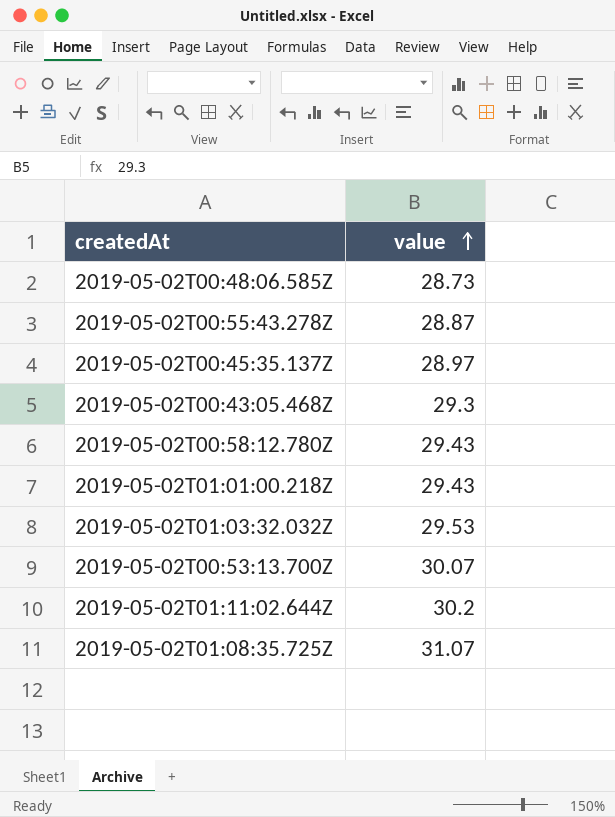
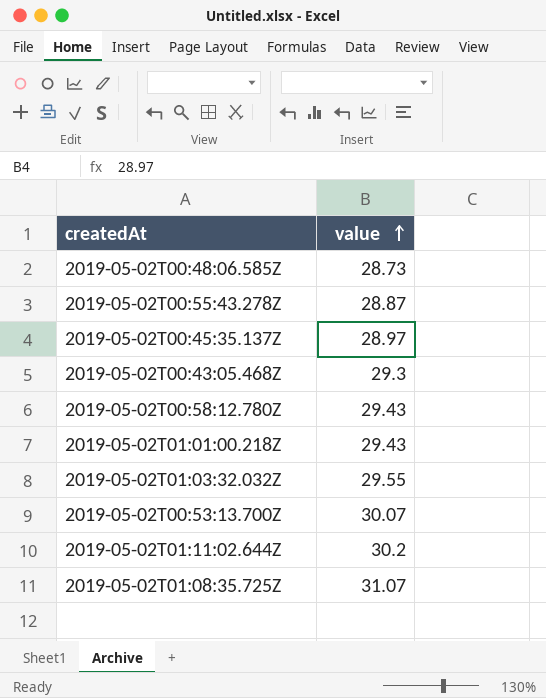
2019-05-02T01:03:32.032Z | value: 29.53 -> 29.55

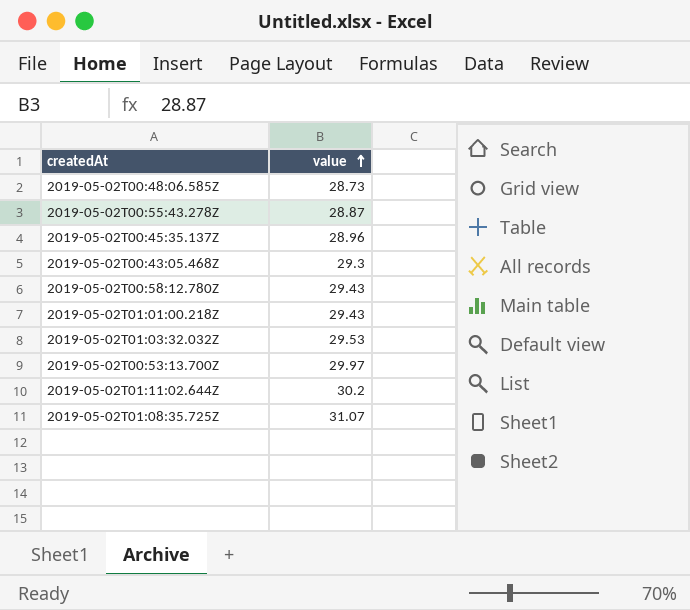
2019-05-02T00:45:35.137Z | value: 28.97 -> 28.96
2019-05-02T01:03:32.032Z | value: 29.55 -> 29.53
2019-05-02T00:53:13.700Z | value: 30.07 -> 29.97

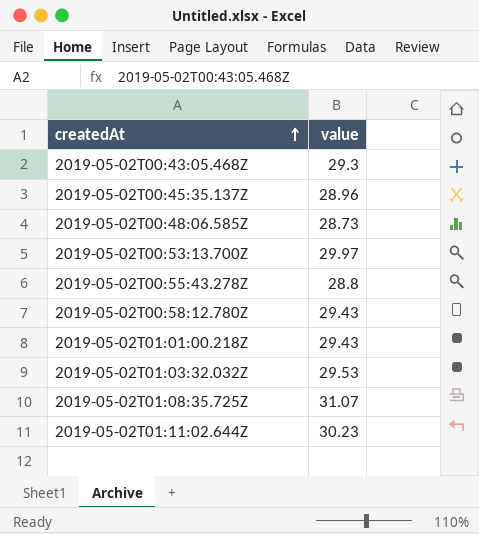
row order: value ascending -> createdAt ascending
2019-05-02T00:55:43.278Z | value: 28.87 -> 28.8
2019-05-02T01:11:02.644Z | value: 30.2 -> 30.23

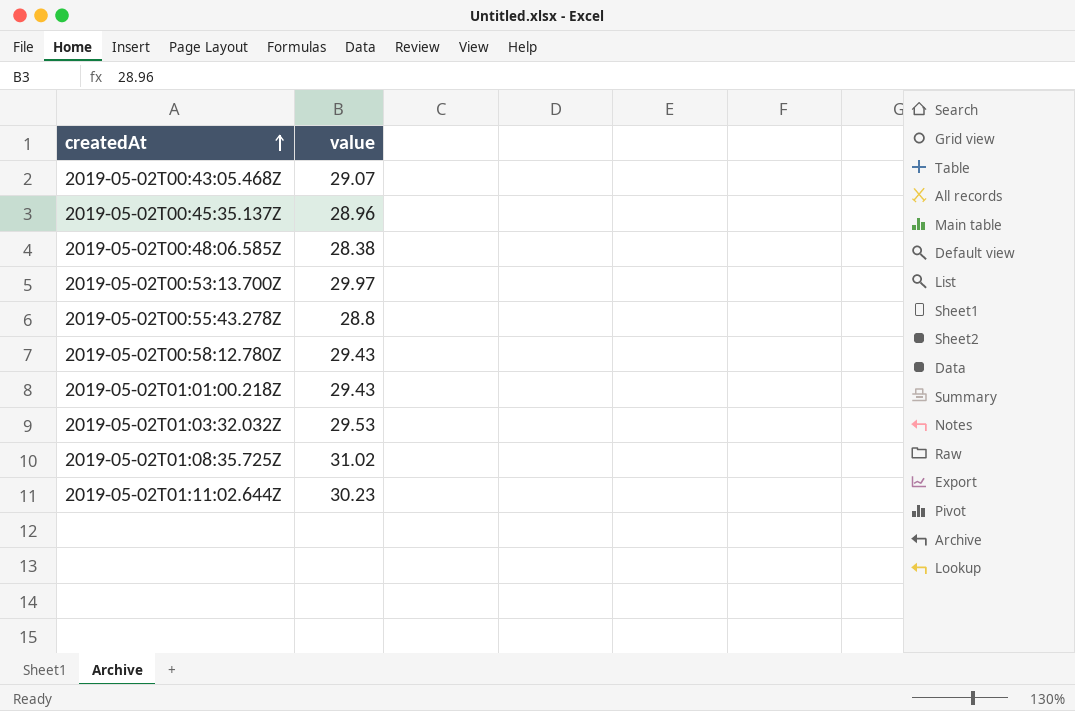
2019-05-02T00:43:05.468Z | value: 29.3 -> 29.07
2019-05-02T00:48:06.585Z | value: 28.73 -> 28.38
2019-05-02T01:08:35.725Z | value: 31.07 -> 31.02

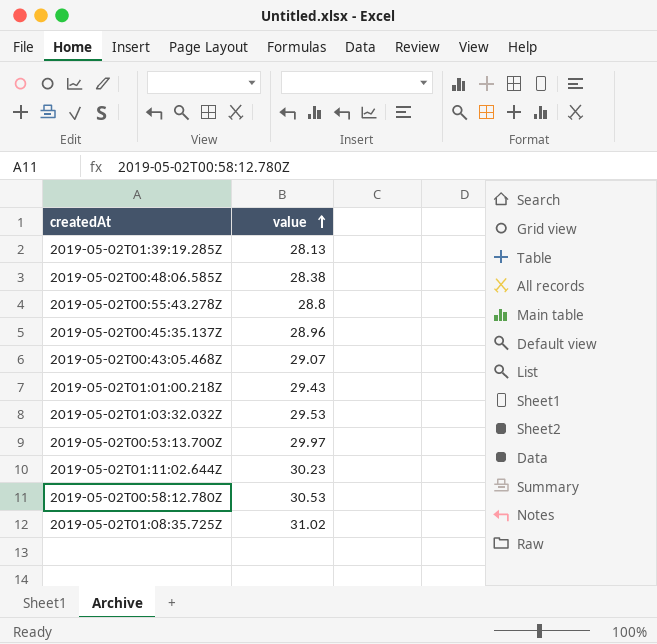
row order: createdAt ascending -> value ascending
row 2019-05-02T01:39:19.285Z: none -> 28.13
2019-05-02T00:58:12.780Z | value: 29.43 -> 30.53

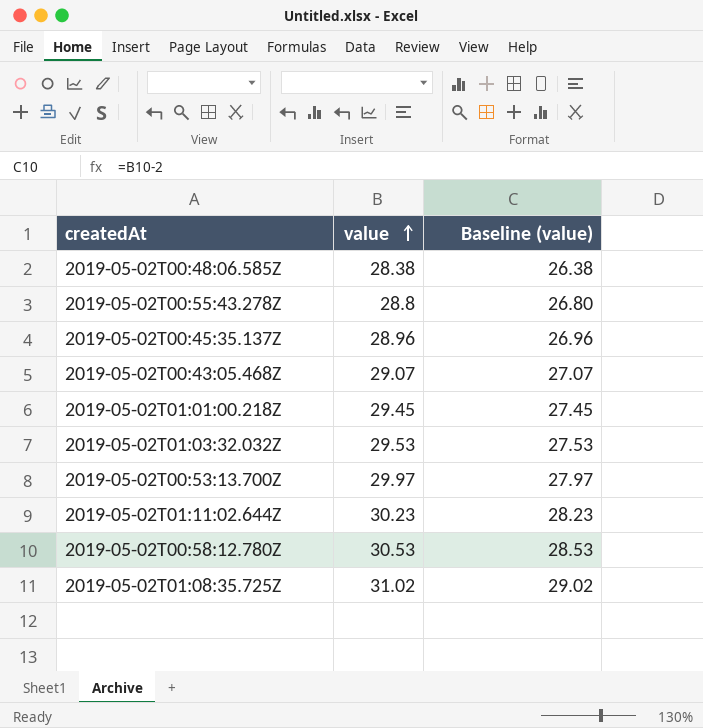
column Baseline (value) | formula: none -> [value] - 2
row 2019-05-02T01:39:19.285Z: 28.13 -> none
2019-05-02T01:01:00.218Z | value: 29.43 -> 29.45

